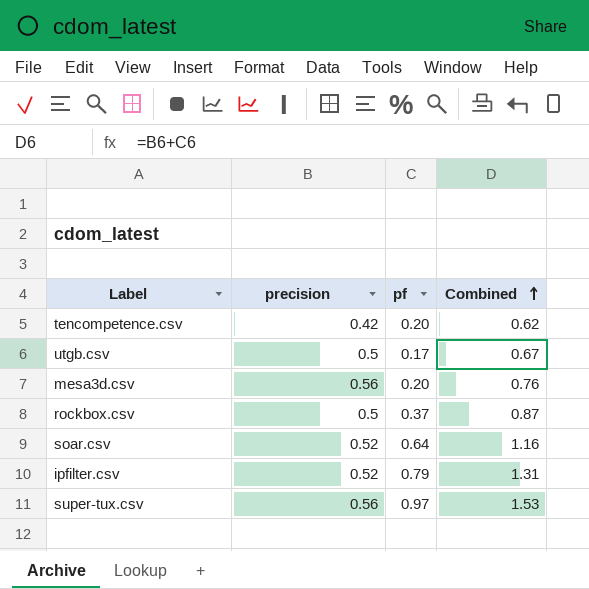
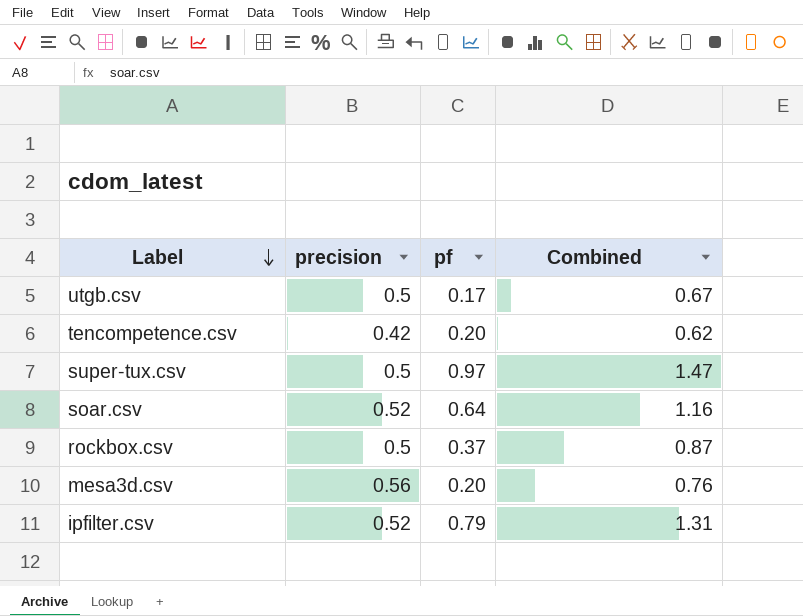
row order: Combined ascending -> Label descending
super-tux.csv | precision: 0.56 -> 0.5
super-tux.csv | Combined: 1.53 -> 1.47

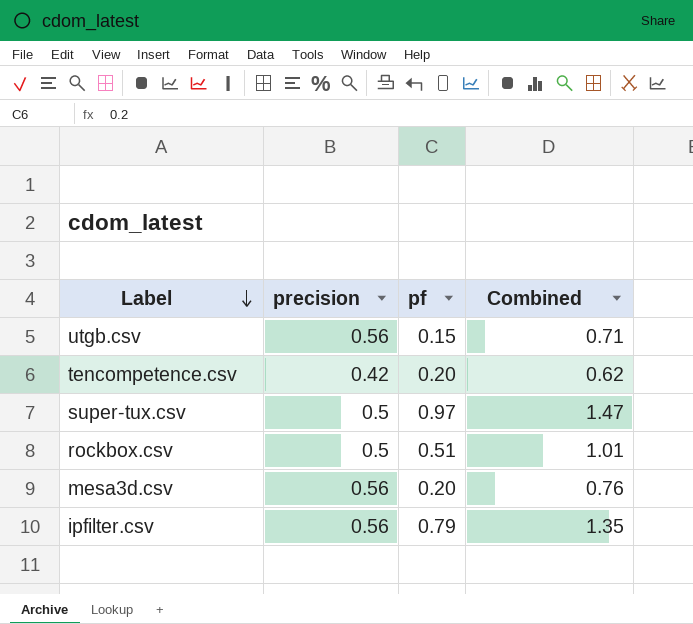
row soar.csv: 0.52 | 0.64 | 1.16 -> none
utgb.csv | precision: 0.5 -> 0.56
utgb.csv | pf: 0.17 -> 0.15
utgb.csv | Combined: 0.67 -> 0.71
rockbox.csv | pf: 0.37 -> 0.51
rockbox.csv | Combined: 0.87 -> 1.01
ipfilter.csv | precision: 0.52 -> 0.56
ipfilter.csv | Combined: 1.31 -> 1.35

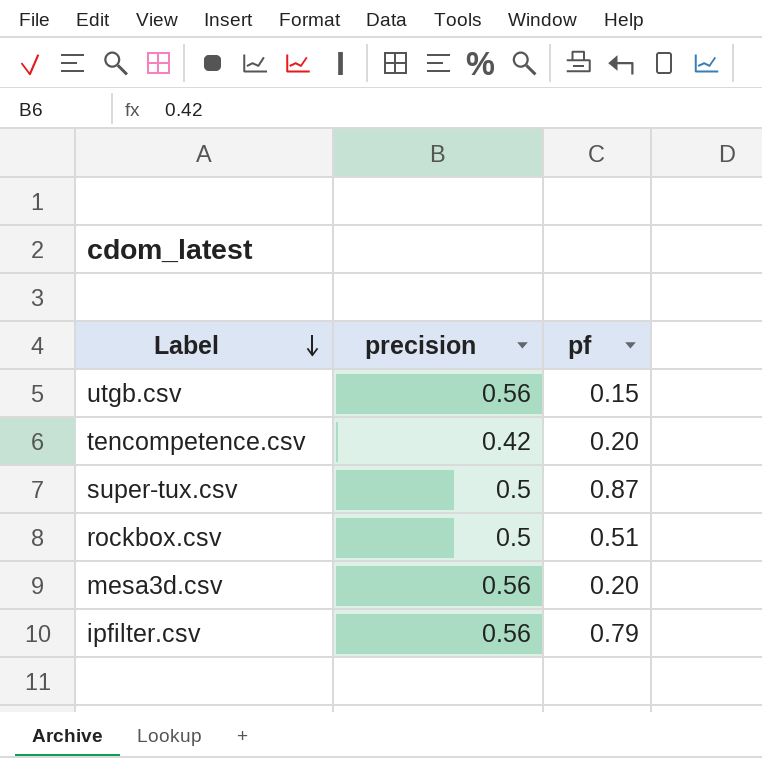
column Combined | formula: [precision] + [pf] -> none
super-tux.csv | pf: 0.97 -> 0.87

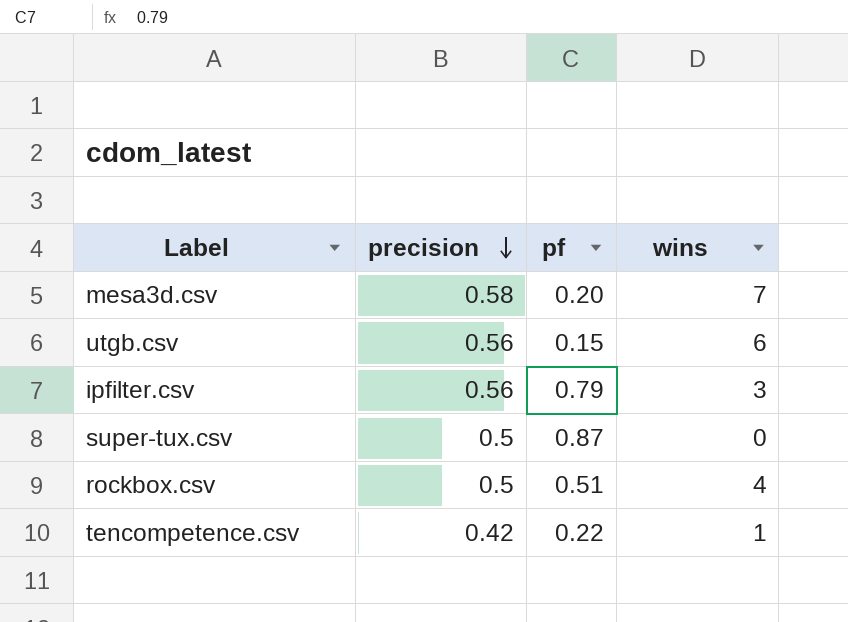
row order: Label descending -> precision descending
column wins | position: none -> 4
mesa3d.csv | precision: 0.56 -> 0.58
tencompetence.csv | pf: 0.20 -> 0.22

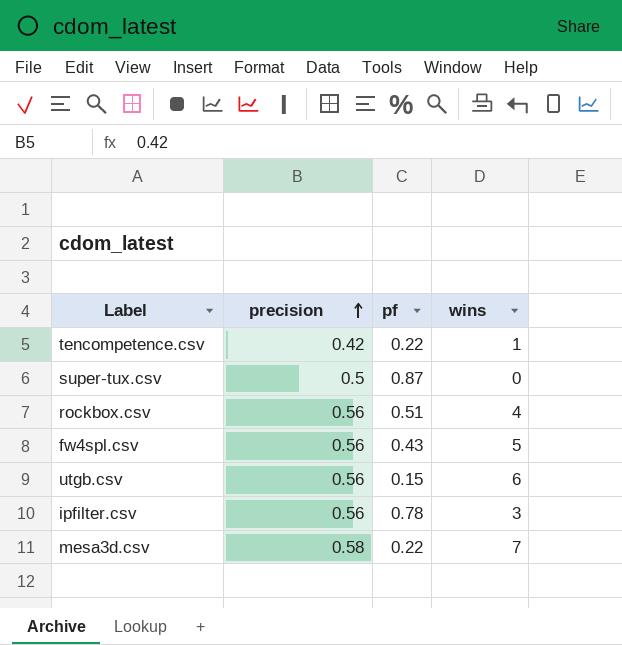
row order: precision descending -> precision ascending
rockbox.csv | precision: 0.5 -> 0.56
row fw4spl.csv: none -> 0.56 | 0.43 | 5
ipfilter.csv | pf: 0.79 -> 0.78
mesa3d.csv | pf: 0.20 -> 0.22

